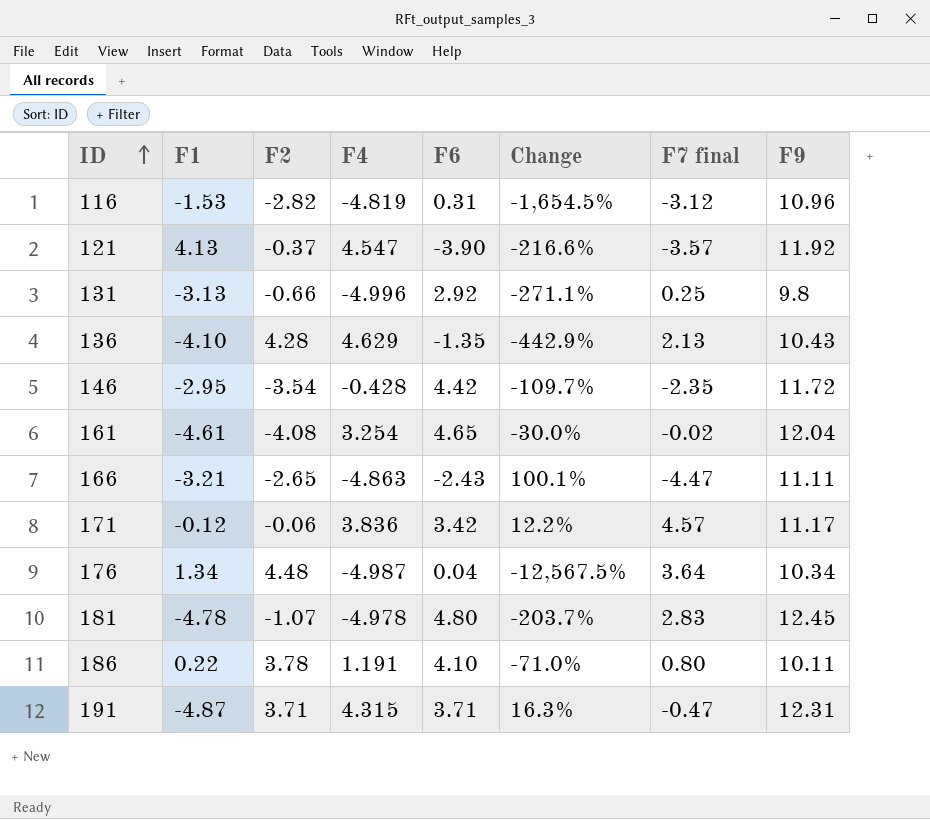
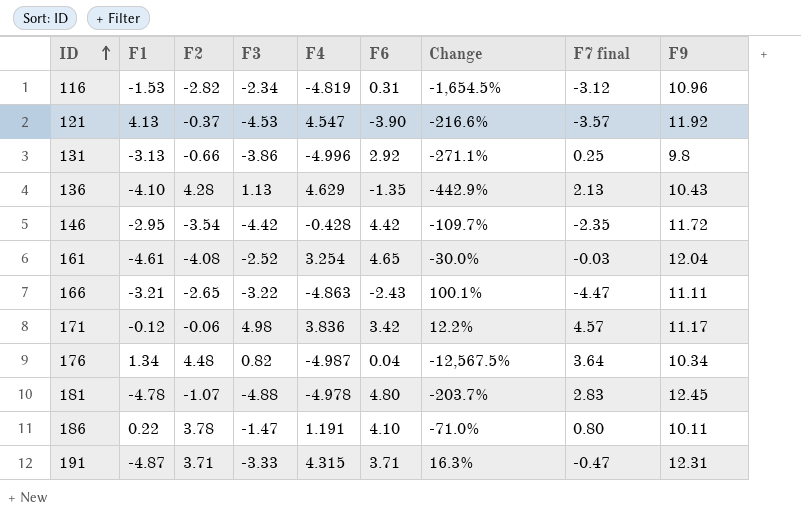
column F3 | position: none -> 4
161 | F7 final: -0.02 -> -0.03

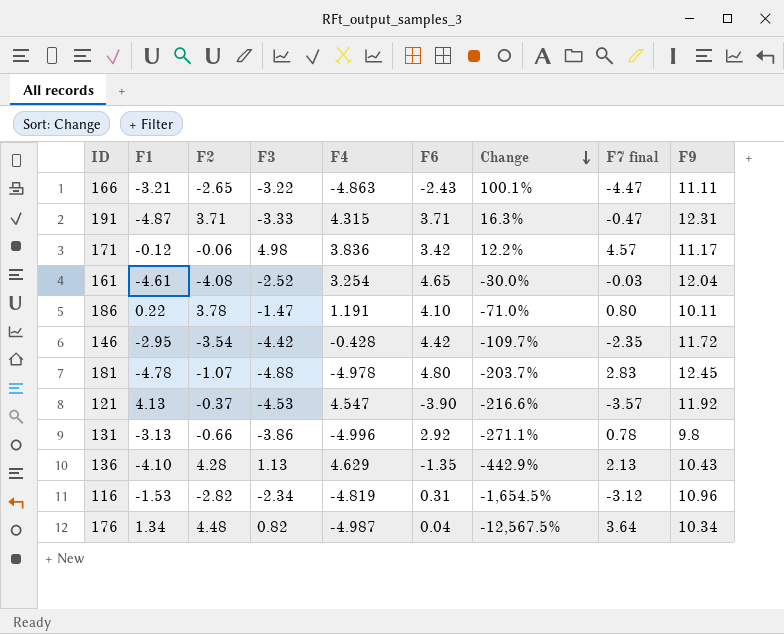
row order: ID ascending -> Change descending
131 | F7 final: 0.25 -> 0.78

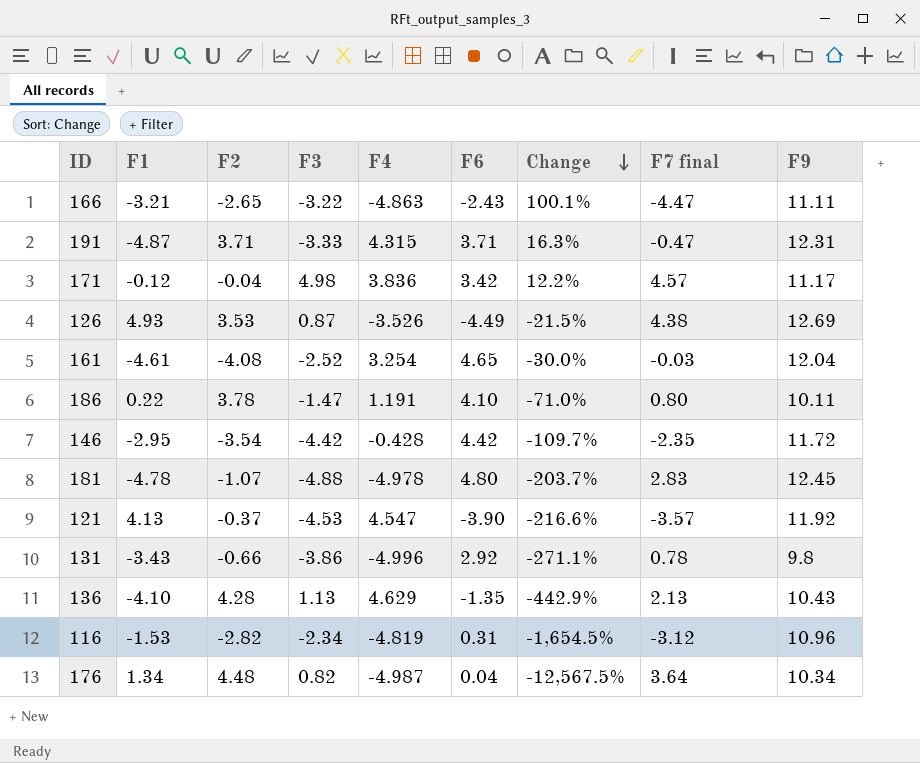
171 | F2: -0.06 -> -0.04
row 126: none -> 4.93 | 3.53 | 0.87 | -3.526 | -4.49 | -21.5% | 4.38 | 12.69
131 | F1: -3.13 -> -3.43

